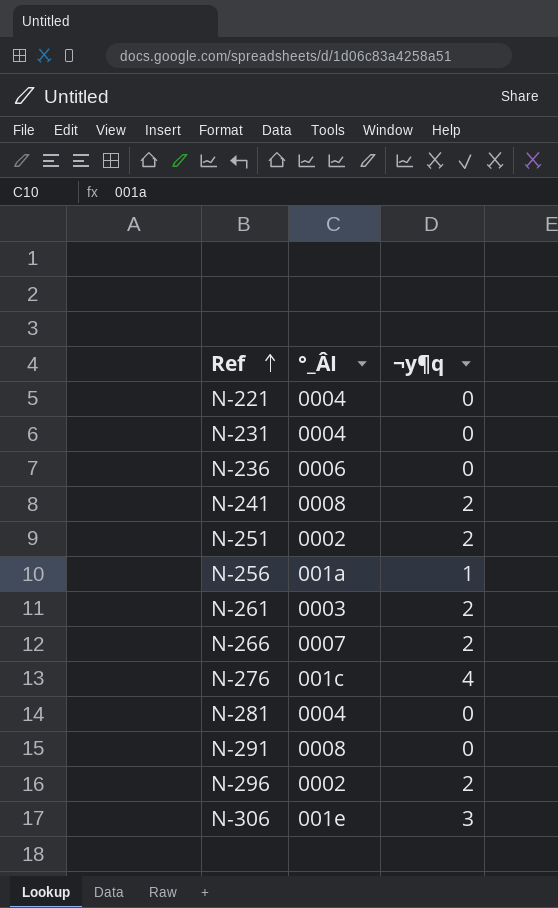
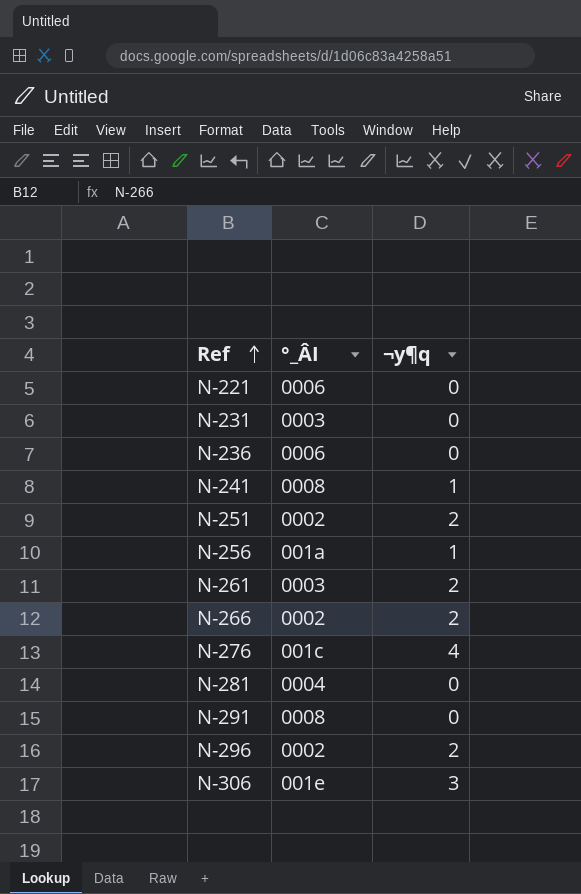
N-221 | °_ÂI: 0004 -> 0006
N-231 | °_ÂI: 0004 -> 0003
N-241 | ¬y¶q: 2 -> 1
N-266 | °_ÂI: 0007 -> 0002

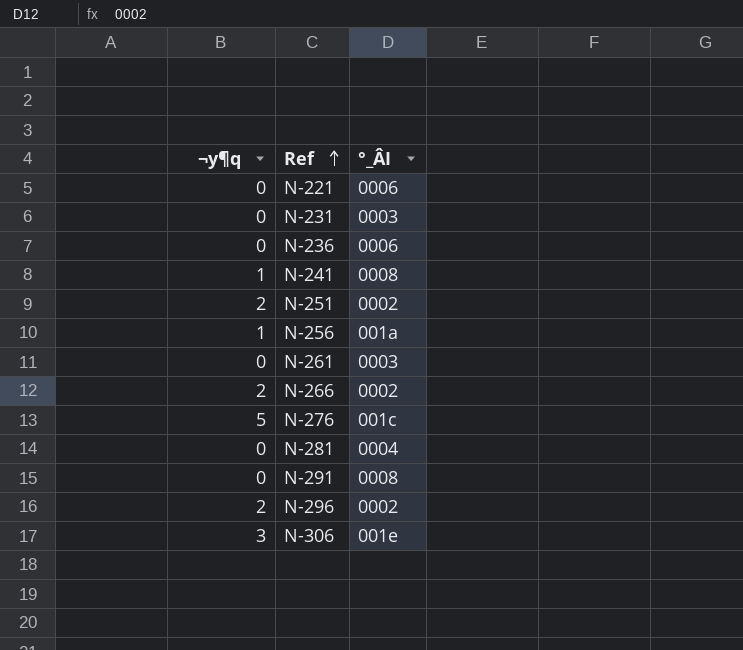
column ¬y¶q | position: 3 -> 1
N-261 | ¬y¶q: 2 -> 0
N-276 | ¬y¶q: 4 -> 5

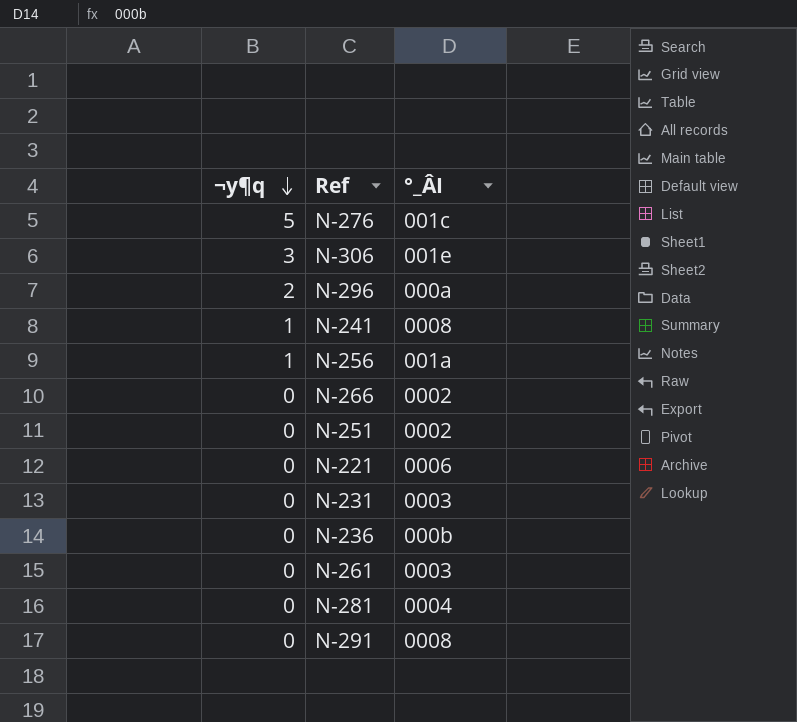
row order: Ref ascending -> ¬y¶q descending
N-296 | °_ÂI: 0002 -> 000a
N-266 | ¬y¶q: 2 -> 0
N-251 | ¬y¶q: 2 -> 0
N-236 | °_ÂI: 0006 -> 000b

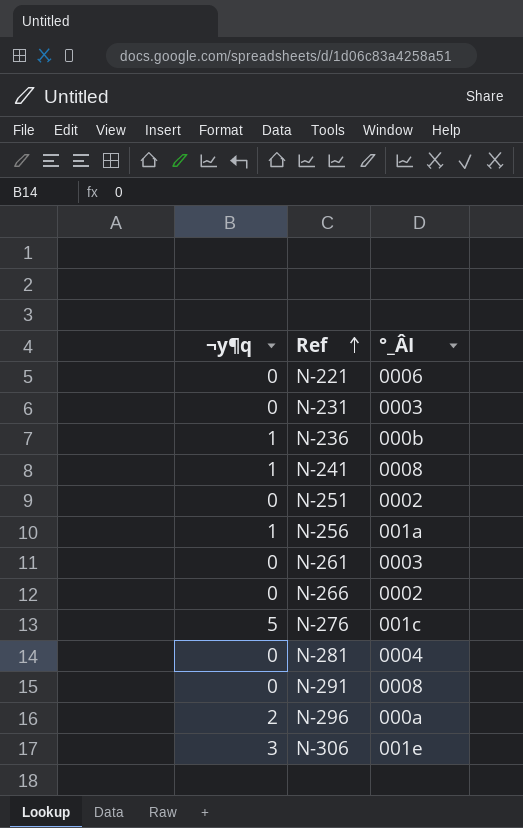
row order: ¬y¶q descending -> Ref ascending
N-236 | ¬y¶q: 0 -> 1

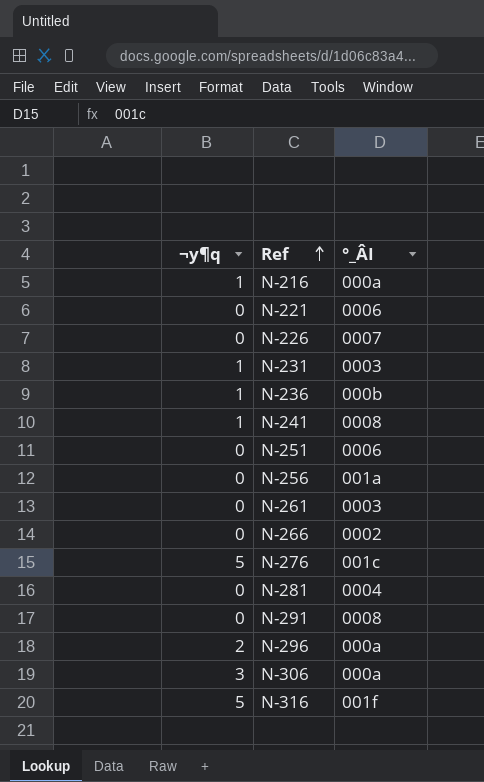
row N-216: none -> 1 | 000a
row N-226: none -> 0 | 0007
N-231 | ¬y¶q: 0 -> 1
N-251 | °_ÂI: 0002 -> 0006
N-256 | ¬y¶q: 1 -> 0
N-306 | °_ÂI: 001e -> 000a
row N-316: none -> 5 | 001f

